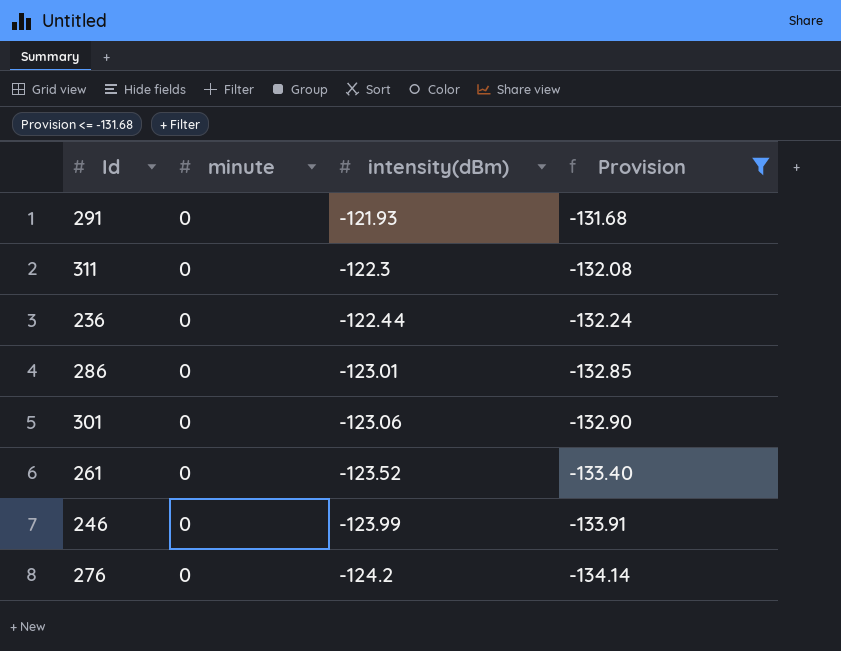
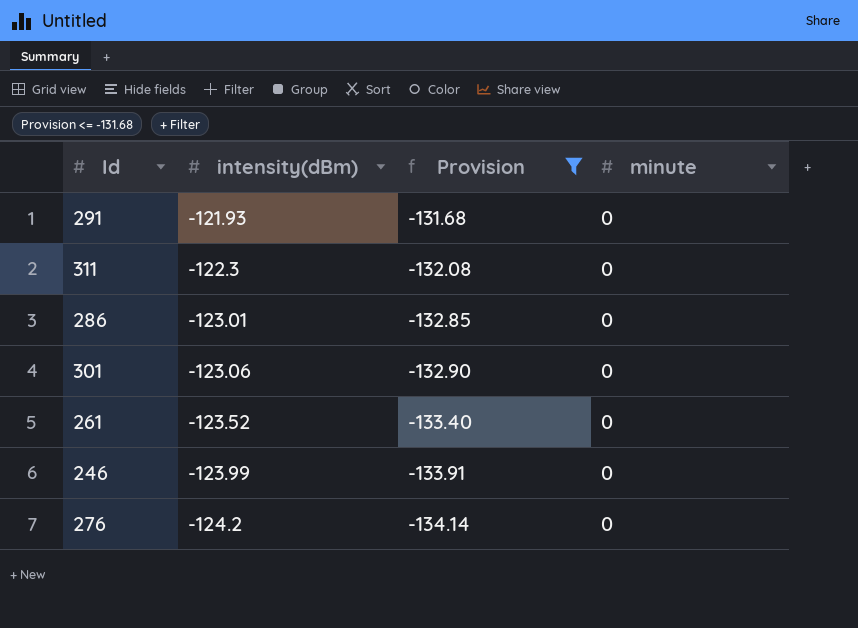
column minute | position: 2 -> 4
row 236: 0 | -122.44 | -132.24 -> none

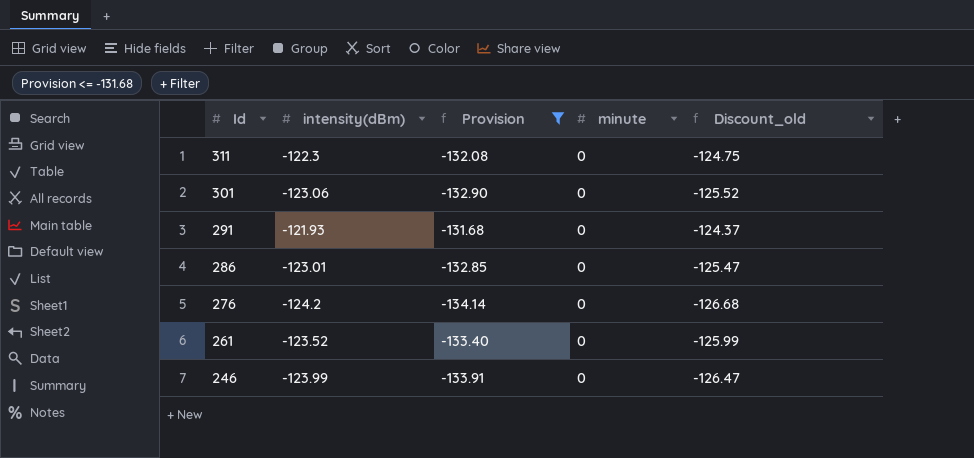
row order: intensity(dBm) descending -> Id descending
column Discount_old | formula: none -> [intensity(dBm)] * 1.02

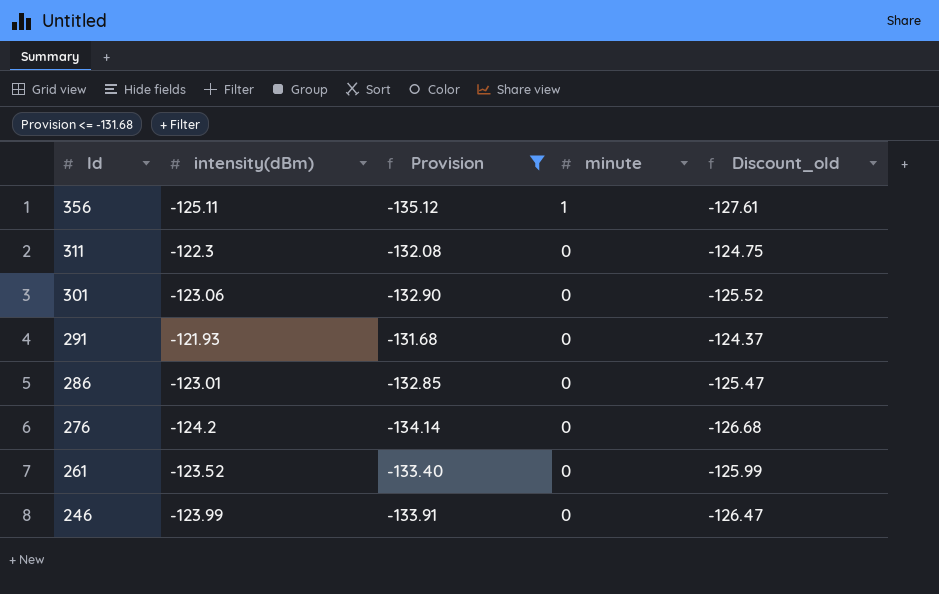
row 356: none -> -125.11 | -135.12 | 1 | -127.61

